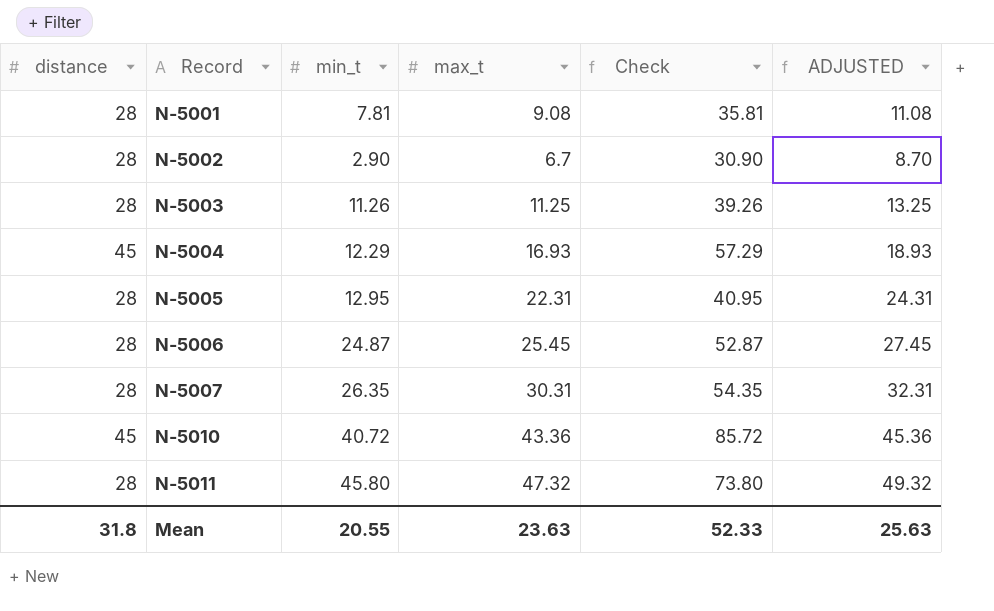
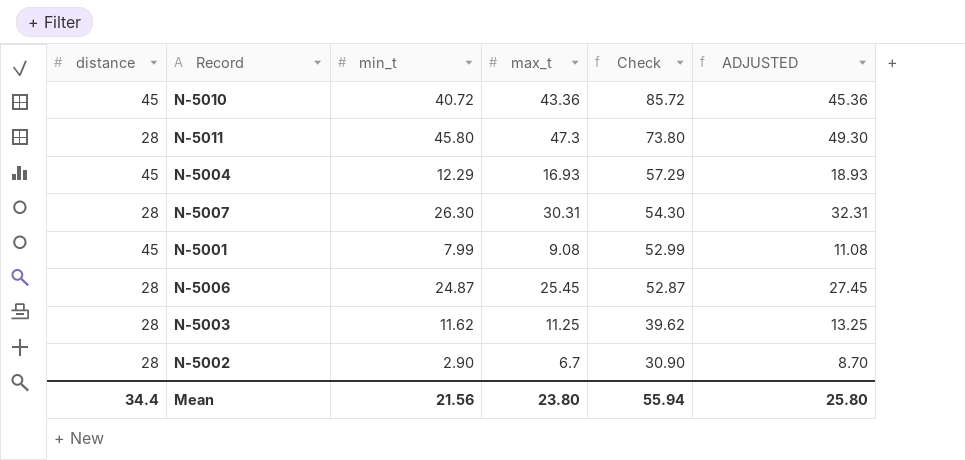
row order: Record ascending -> Check descending
row N-5005: 28 | 12.95 | 22.31 | 40.95 | 24.31 -> none
N-5011 | max_t: 47.32 -> 47.3
N-5011 | ADJUSTED: 49.32 -> 49.30
N-5007 | min_t: 26.35 -> 26.30
N-5007 | Check: 54.35 -> 54.30
N-5001 | distance: 28 -> 45
N-5001 | min_t: 7.81 -> 7.99
N-5001 | Check: 35.81 -> 52.99
N-5003 | min_t: 11.26 -> 11.62
N-5003 | Check: 39.26 -> 39.62
Mean | distance: 31.8 -> 34.4
Mean | min_t: 20.55 -> 21.56
Mean | max_t: 23.63 -> 23.80
Mean | Check: 52.33 -> 55.94
Mean | ADJUSTED: 25.63 -> 25.80

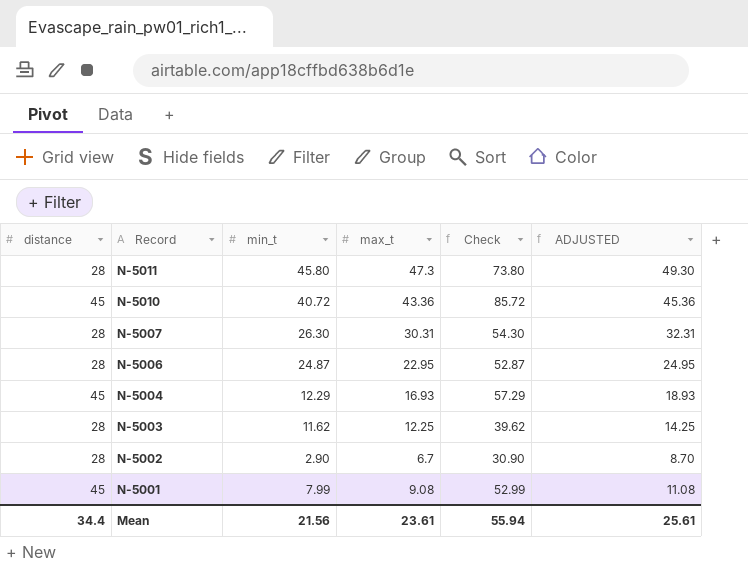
row order: Check descending -> Record descending
N-5006 | max_t: 25.45 -> 22.95
N-5006 | ADJUSTED: 27.45 -> 24.95
N-5003 | max_t: 11.25 -> 12.25
N-5003 | ADJUSTED: 13.25 -> 14.25
Mean | max_t: 23.80 -> 23.61
Mean | ADJUSTED: 25.80 -> 25.61

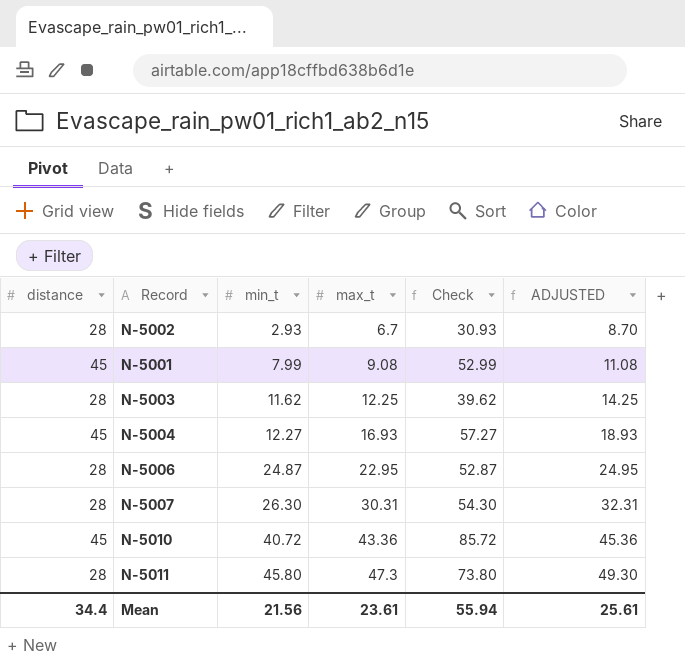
row order: Record descending -> min_t ascending
N-5002 | min_t: 2.90 -> 2.93
N-5002 | Check: 30.90 -> 30.93
N-5004 | min_t: 12.29 -> 12.27
N-5004 | Check: 57.29 -> 57.27

